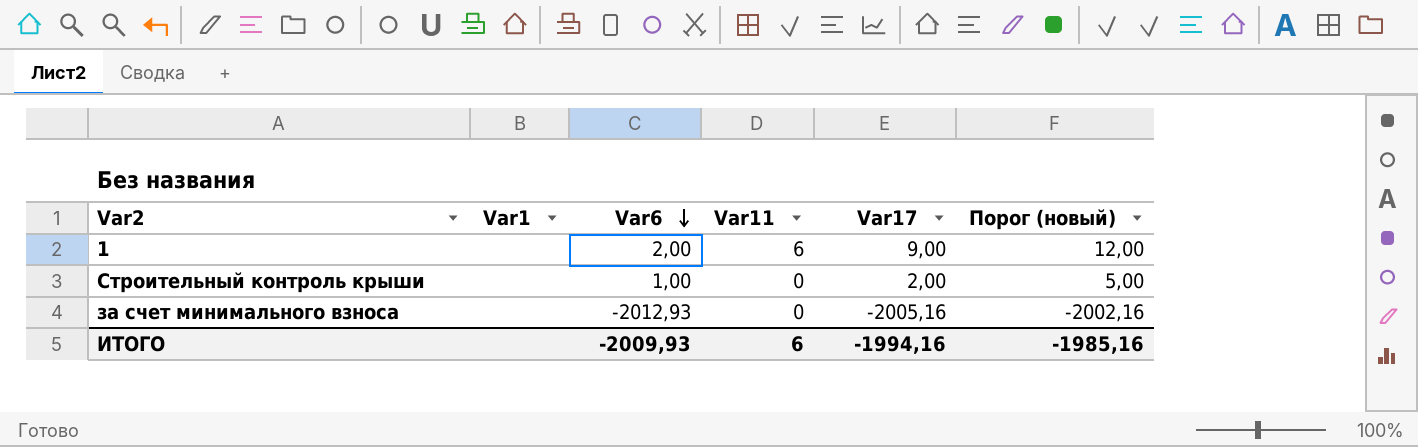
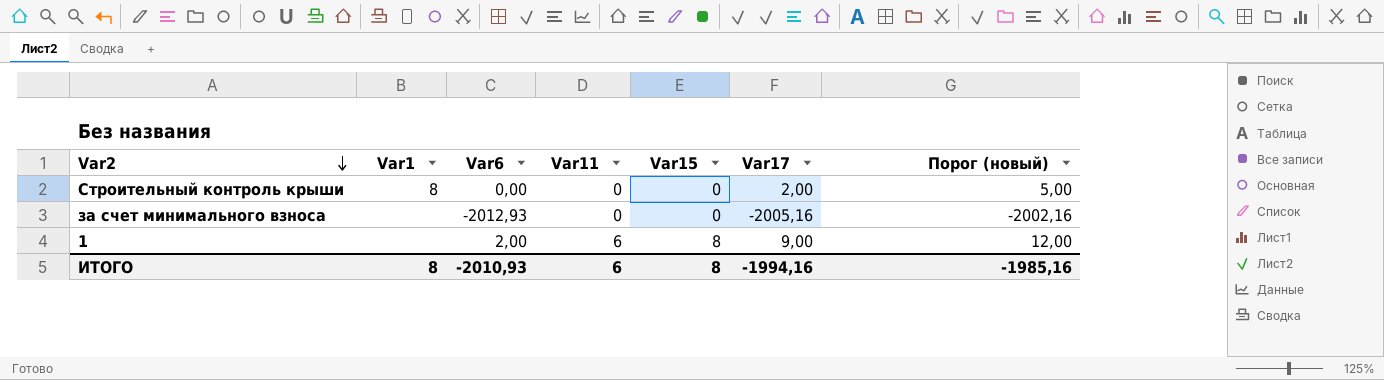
row order: Var6 descending -> Var2 descending
column Var15 | position: none -> 5
Строительный контроль крыши | Var1: none -> 8
Строительный контроль крыши | Var6: 1,00 -> 0,00
ИТОГО | Var1: none -> 8
ИТОГО | Var6: -2009,93 -> -2010,93

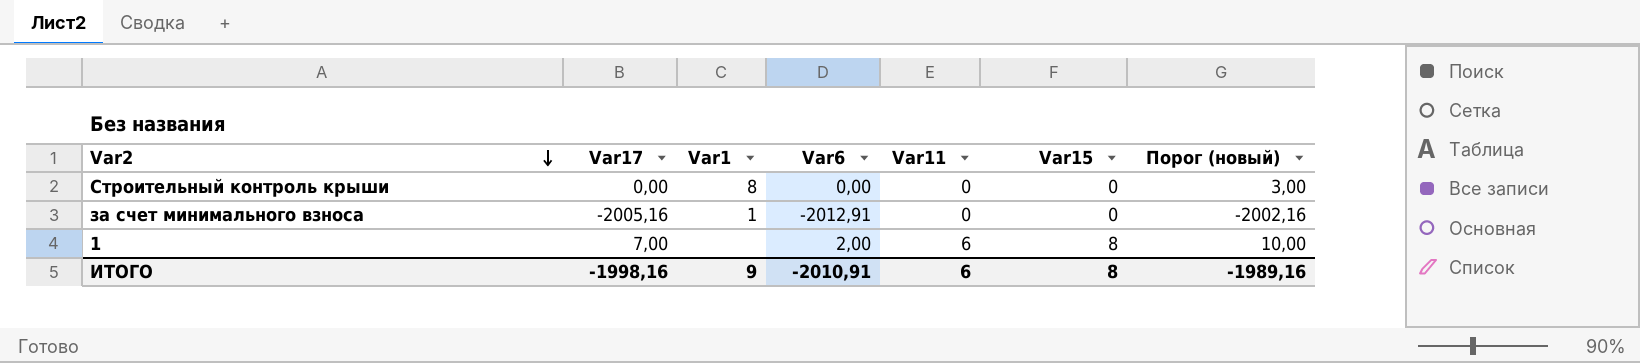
column Var17 | position: 6 -> 2
Строительный контроль крыши | Var17: 2,00 -> 0,00
Строительный контроль крыши | Порог (новый): 5,00 -> 3,00
за счет минимального взноса | Var1: none -> 1
за счет минимального взноса | Var6: -2012,93 -> -2012,91
1 | Var17: 9,00 -> 7,00
1 | Порог (новый): 12,00 -> 10,00
ИТОГО | Var17: -1994,16 -> -1998,16
ИТОГО | Var1: 8 -> 9
ИТОГО | Var6: -2010,93 -> -2010,91
ИТОГО | Порог (новый): -1985,16 -> -1989,16

